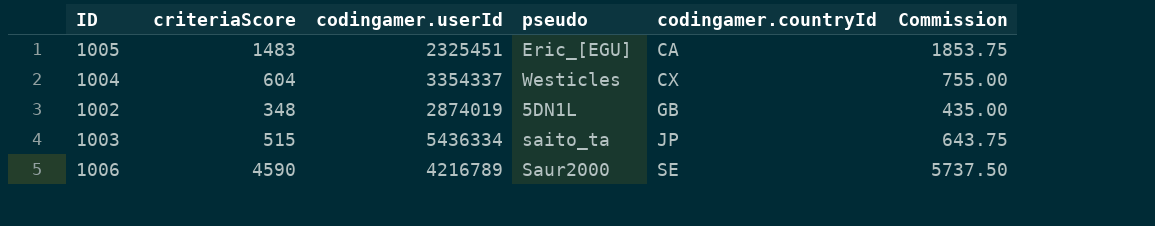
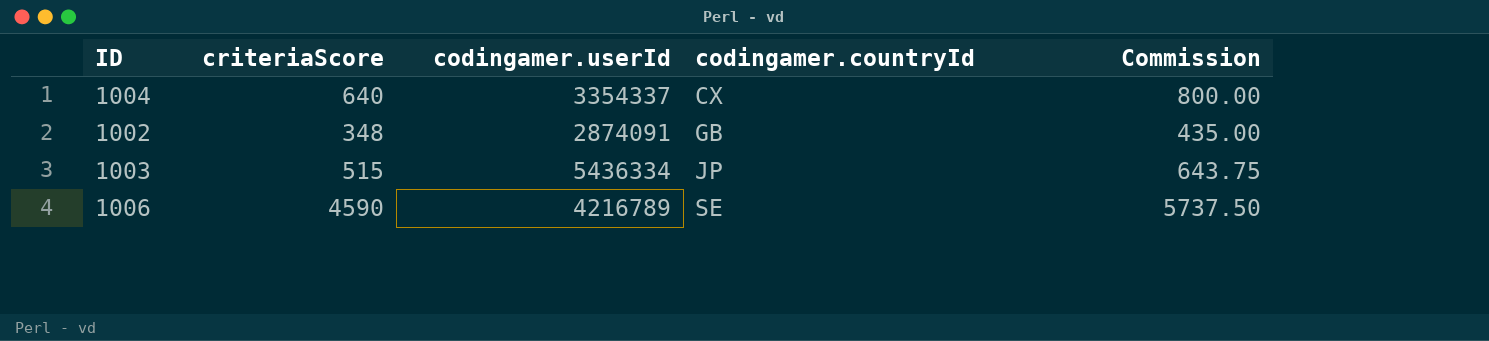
column pseudo | position: 4 -> none
row 1005: 1483 | 2325451 | Eric_[EGU] | CA | 1853.75 -> none
1004 | criteriaScore: 604 -> 640
1004 | Commission: 755.00 -> 800.00
1002 | codingamer.userId: 2874019 -> 2874091

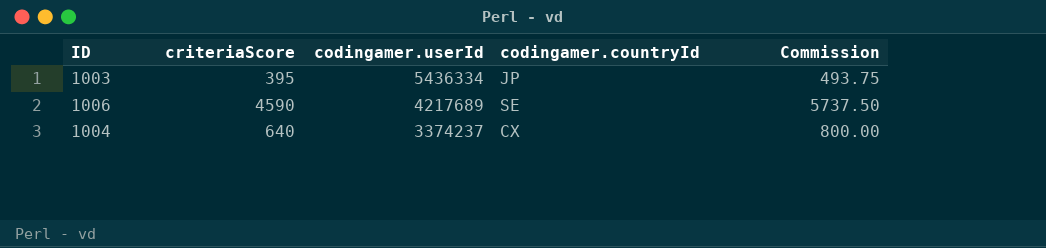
row order: codingamer.countryId ascending -> codingamer.userId descending
row 1002: 348 | 2874091 | GB | 435.00 -> none
1003 | criteriaScore: 515 -> 395
1003 | Commission: 643.75 -> 493.75
1006 | codingamer.userId: 4216789 -> 4217689
1004 | codingamer.userId: 3354337 -> 3374237

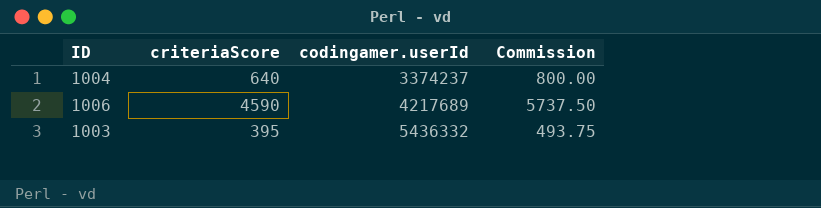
row order: codingamer.userId descending -> codingamer.userId ascending
column codingamer.countryId | position: 4 -> none
1003 | codingamer.userId: 5436334 -> 5436332

